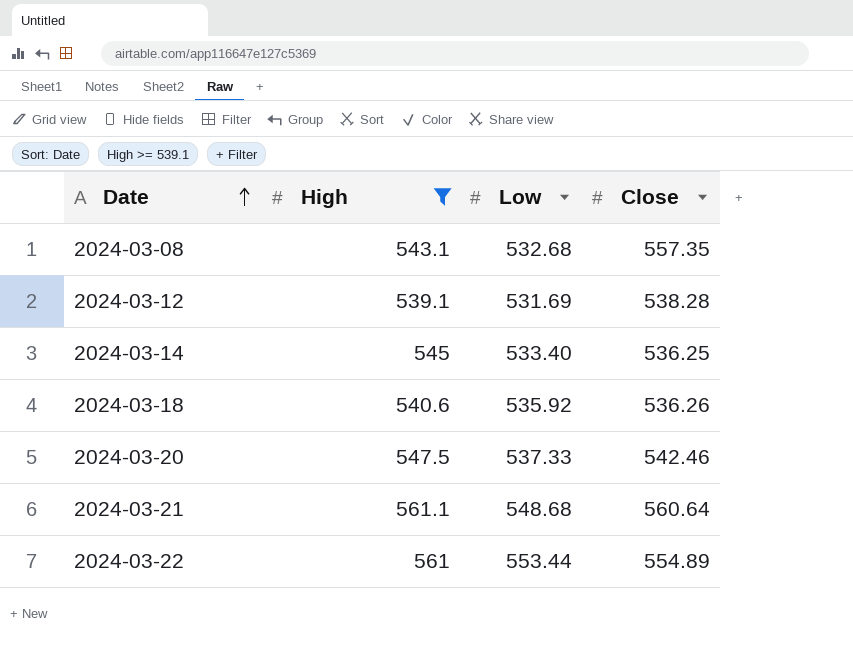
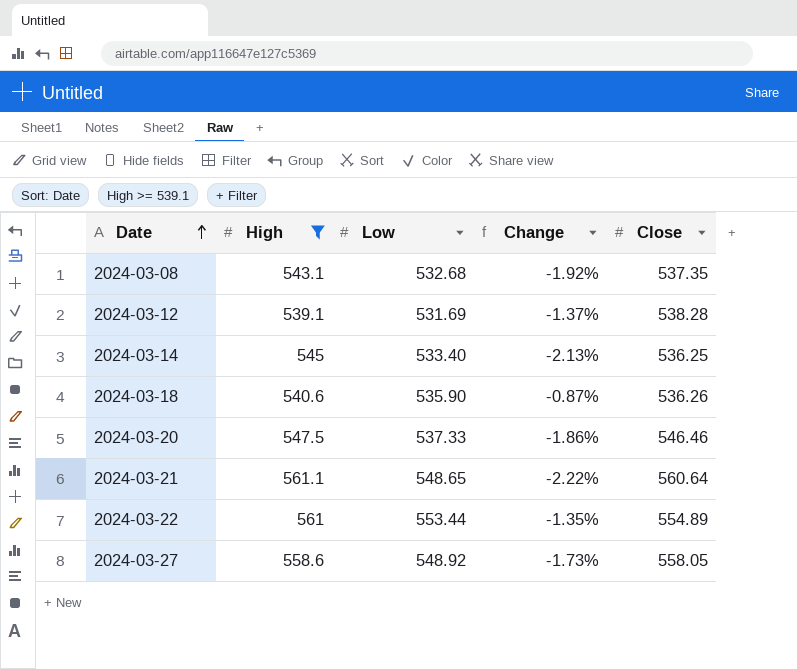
column Change | formula: none -> ([Low] - [High]) / [High]
2024-03-08 | Close: 557.35 -> 537.35
2024-03-18 | Low: 535.92 -> 535.90
2024-03-20 | Close: 542.46 -> 546.46
2024-03-21 | Low: 548.68 -> 548.65
row 2024-03-27: none -> 558.6 | 548.92 | -1.73% | 558.05

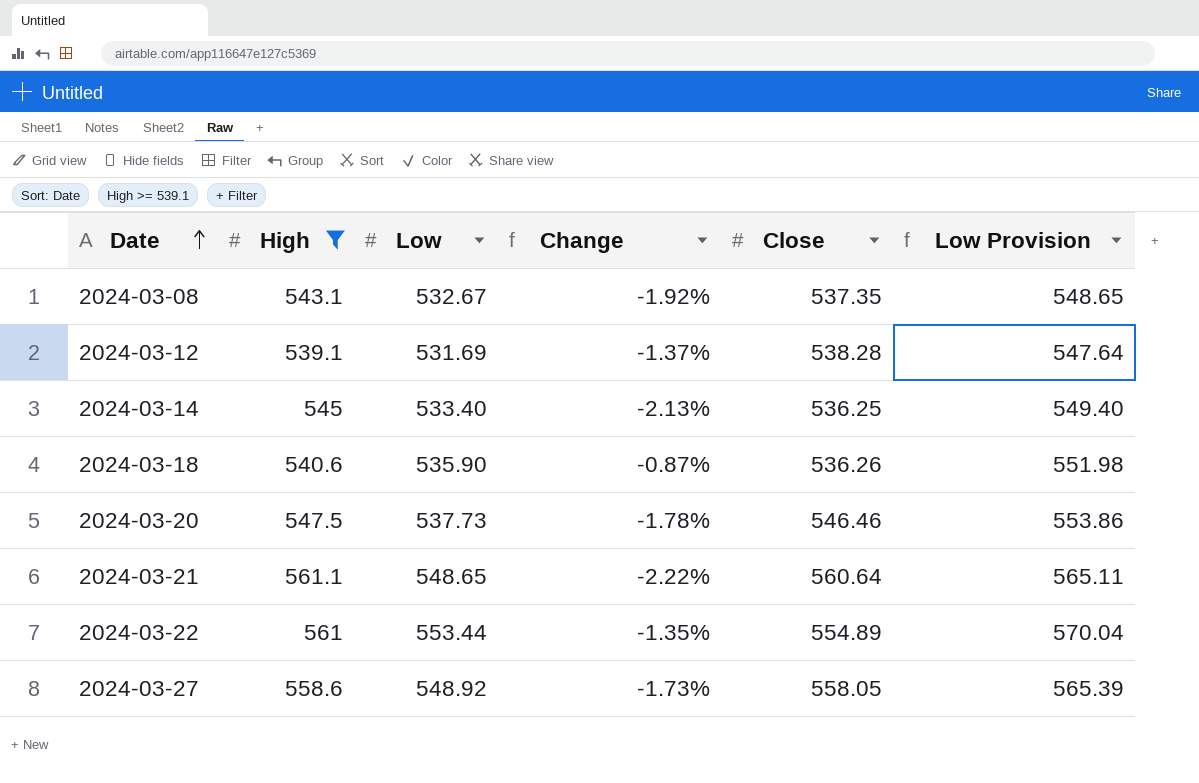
column Low Provision | formula: none -> [Low] * 1.03
2024-03-08 | Low: 532.68 -> 532.67
2024-03-20 | Low: 537.33 -> 537.73
2024-03-20 | Change: -1.86% -> -1.78%

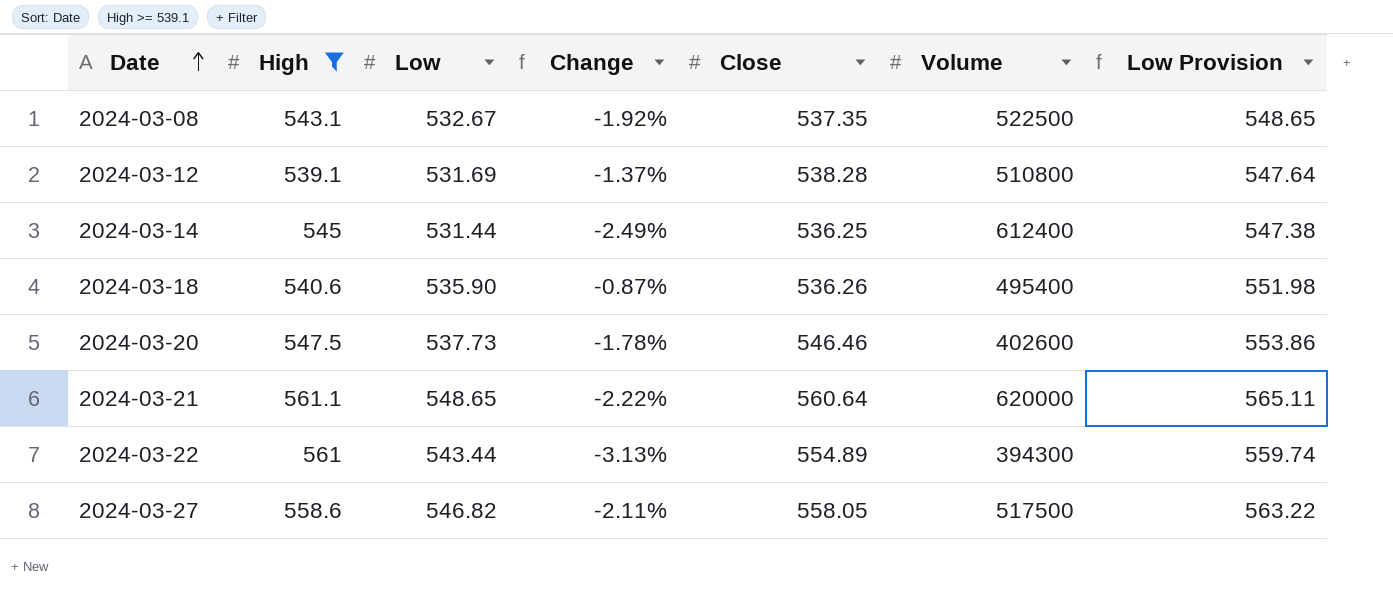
column Volume | position: none -> 6
2024-03-14 | Low: 533.40 -> 531.44
2024-03-14 | Change: -2.13% -> -2.49%
2024-03-14 | Low Provision: 549.40 -> 547.38
2024-03-22 | Low: 553.44 -> 543.44
2024-03-22 | Change: -1.35% -> -3.13%
2024-03-22 | Low Provision: 570.04 -> 559.74
2024-03-27 | Low: 548.92 -> 546.82
2024-03-27 | Change: -1.73% -> -2.11%
2024-03-27 | Low Provision: 565.39 -> 563.22

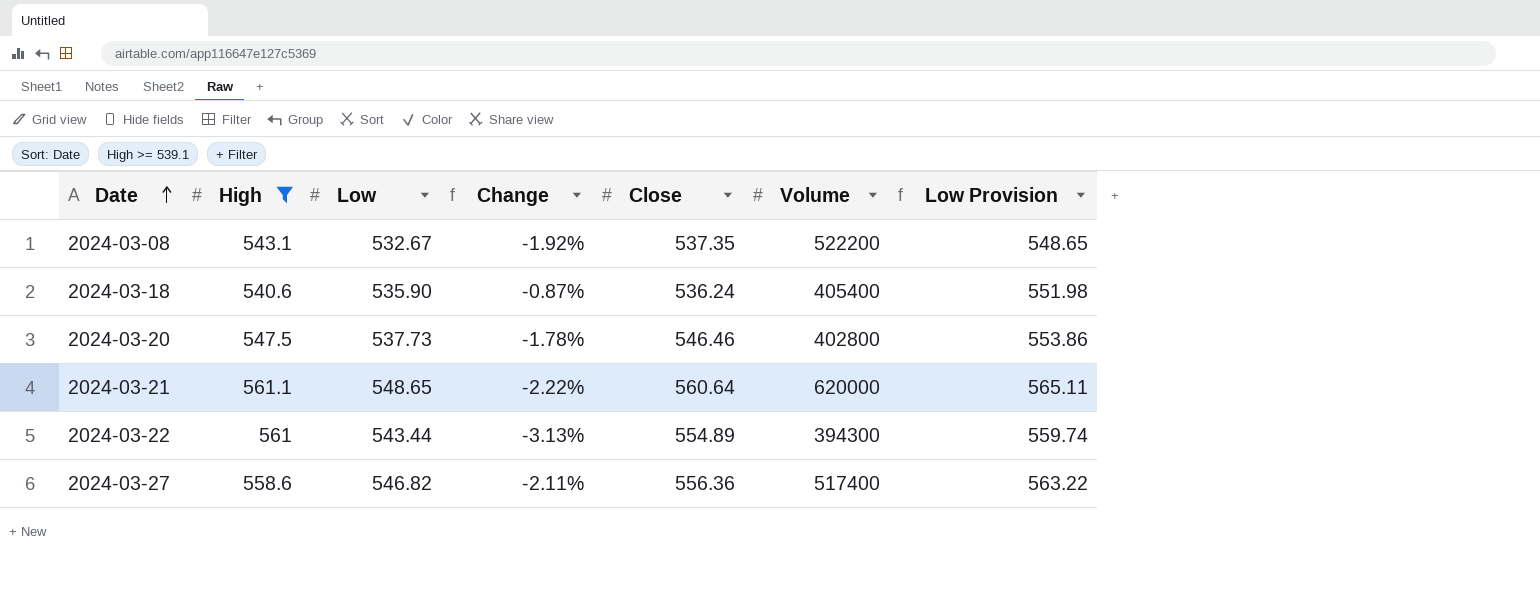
row 2024-03-12: 539.1 | 531.69 | -1.37% | 538.28 | 510800 | 547.64 -> none
row 2024-03-14: 545 | 531.44 | -2.49% | 536.25 | 612400 | 547.38 -> none
2024-03-08 | Volume: 522500 -> 522200
2024-03-18 | Close: 536.26 -> 536.24
2024-03-18 | Volume: 495400 -> 405400
2024-03-20 | Volume: 402600 -> 402800
2024-03-27 | Close: 558.05 -> 556.36
2024-03-27 | Volume: 517500 -> 517400

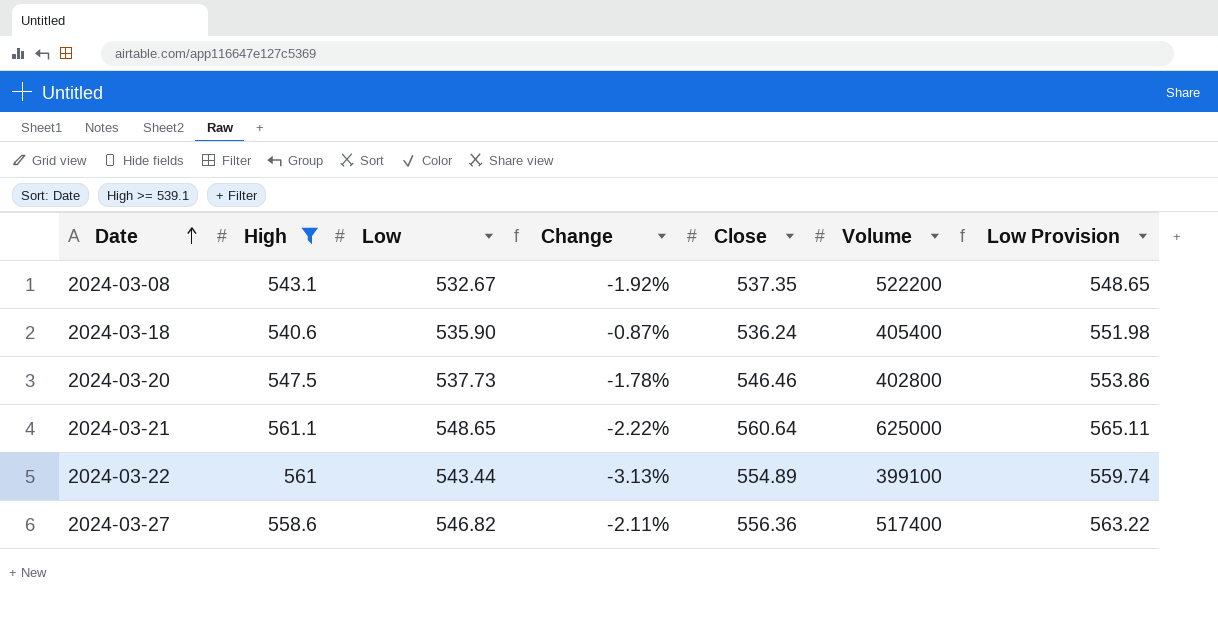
2024-03-21 | Volume: 620000 -> 625000
2024-03-22 | Volume: 394300 -> 399100

